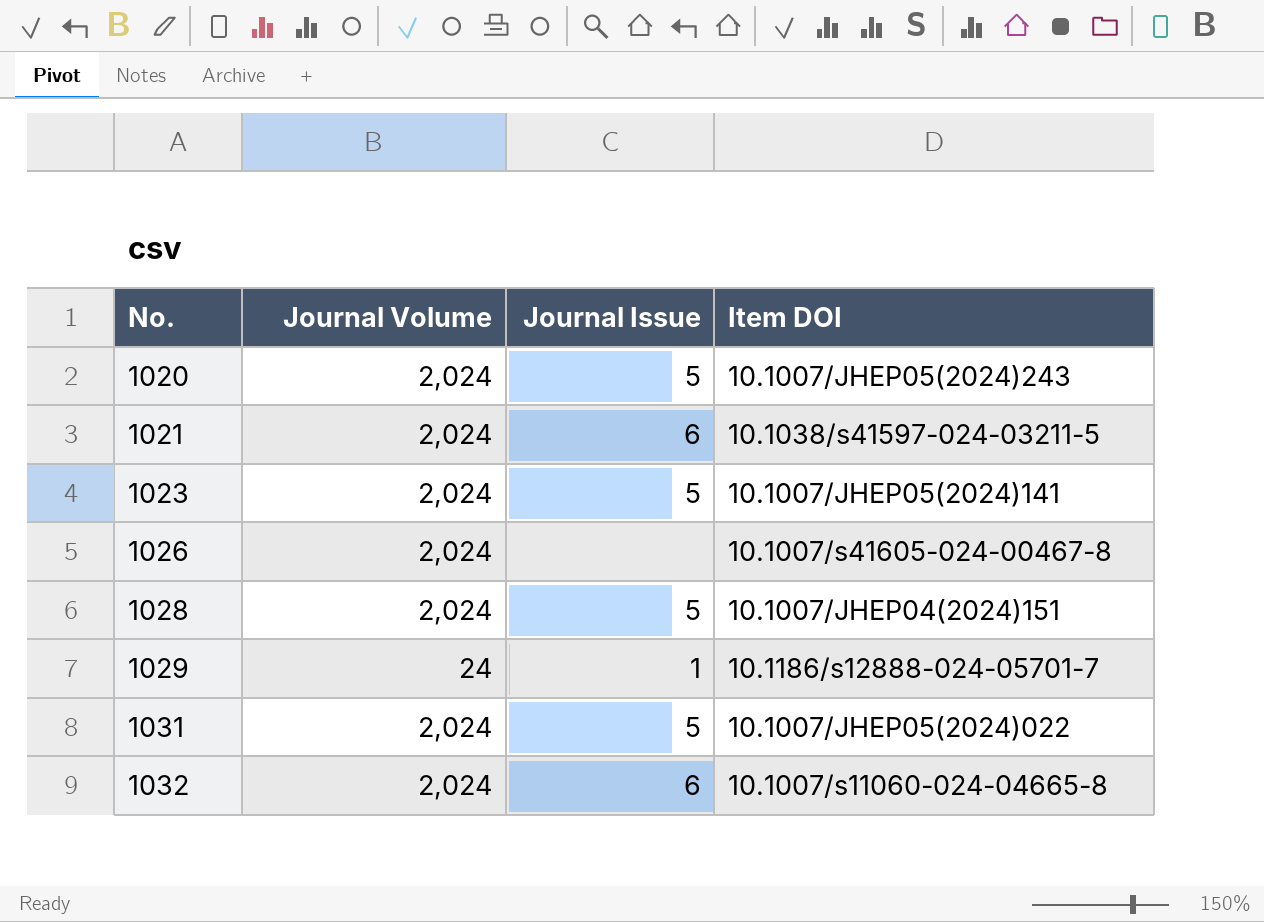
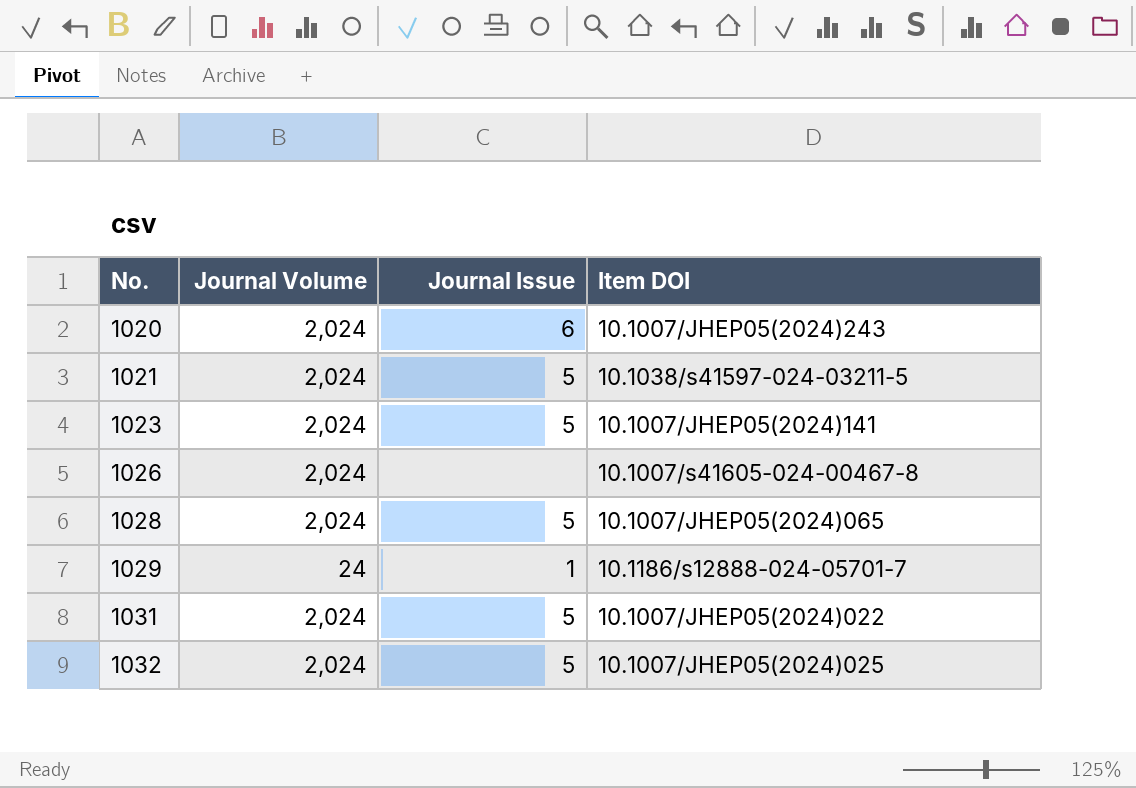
1020 | Journal Issue: 5 -> 6
1021 | Journal Issue: 6 -> 5
1028 | Item DOI: 10.1007/JHEP04(2024)151 -> 10.1007/JHEP05(2024)065
1032 | Journal Issue: 6 -> 5
1032 | Item DOI: 10.1007/s11060-024-04665-8 -> 10.1007/JHEP05(2024)025

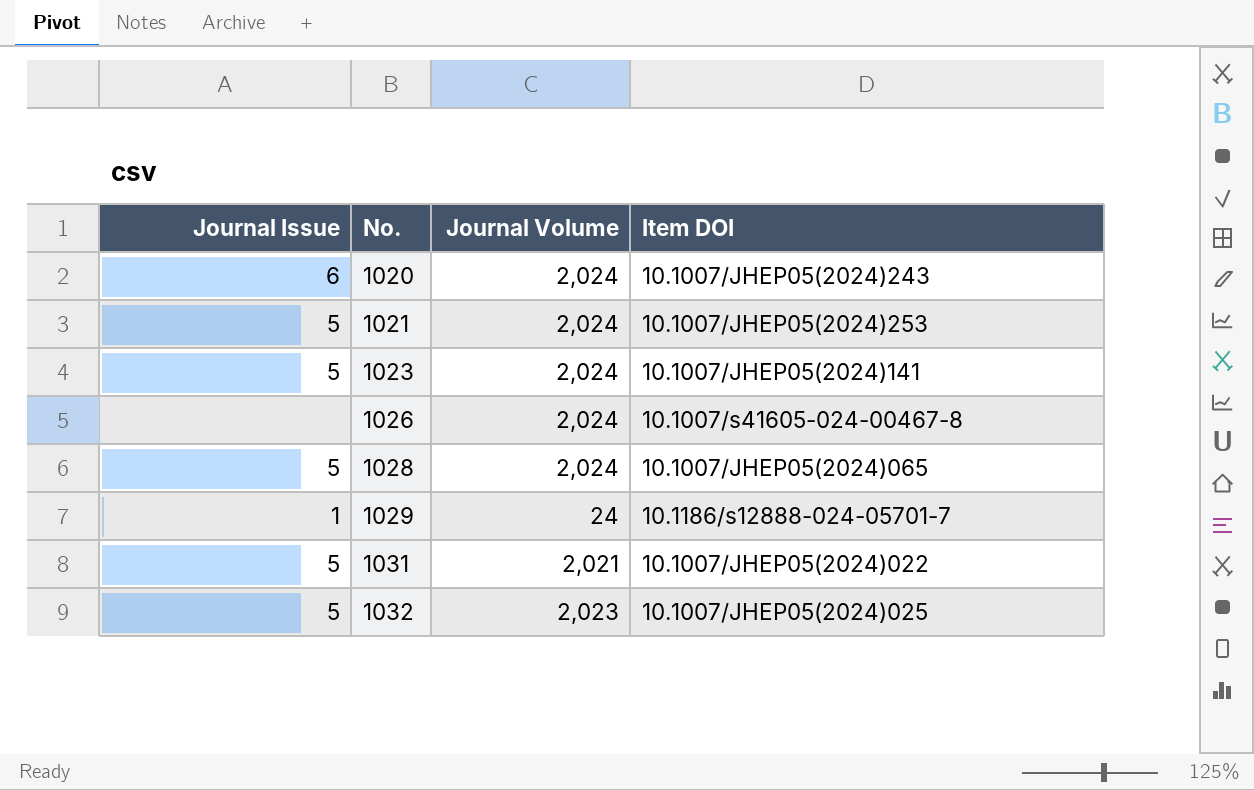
column Journal Issue | position: 3 -> 1
1021 | Item DOI: 10.1038/s41597-024-03211-5 -> 10.1007/JHEP05(2024)253
1031 | Journal Volume: 2,024 -> 2,021
1032 | Journal Volume: 2,024 -> 2,023

